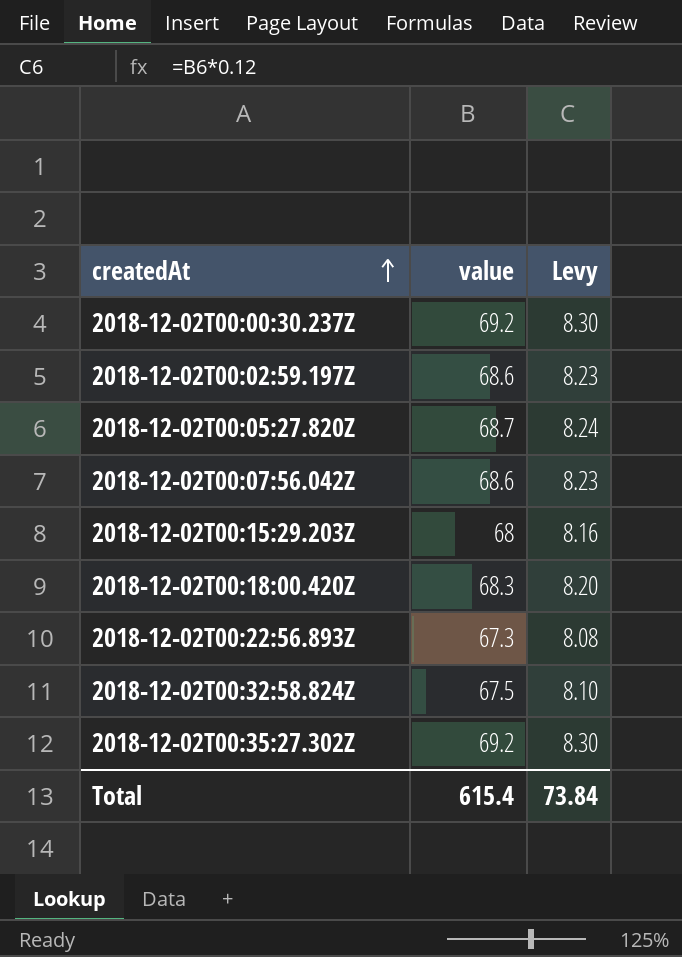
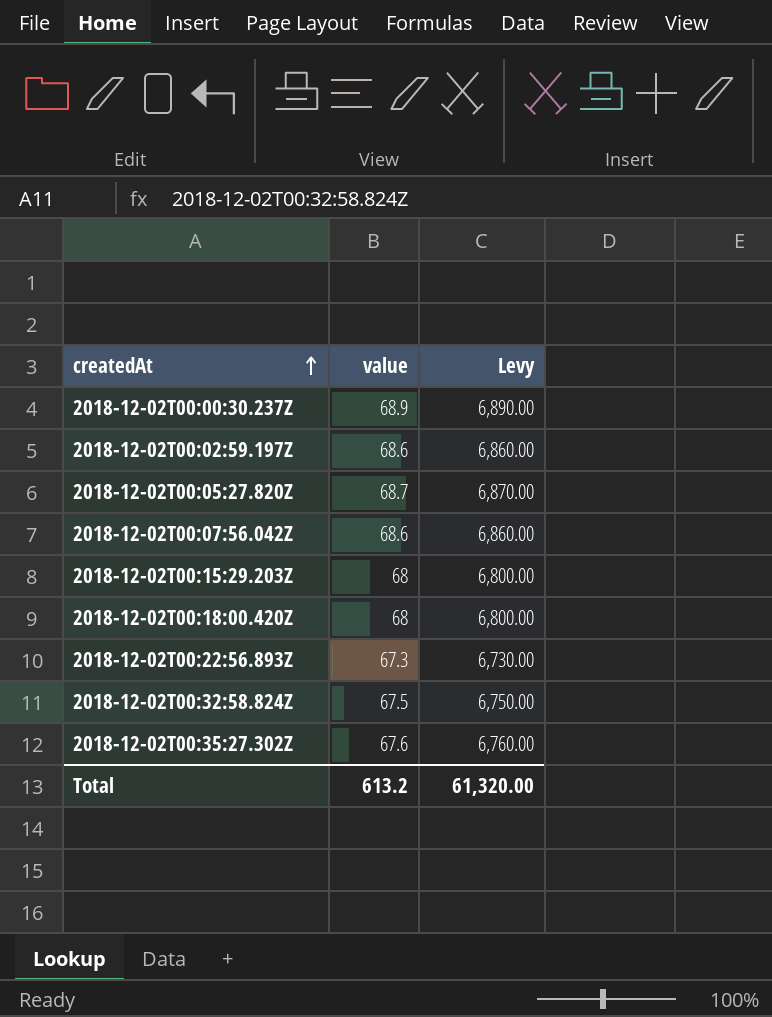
column Levy | formula: [value] * 0.12 -> [value] * 100
2018-12-02T00:00:30.237Z | value: 69.2 -> 68.9
2018-12-02T00:18:00.420Z | value: 68.3 -> 68
2018-12-02T00:35:27.302Z | value: 69.2 -> 67.6
Total | value: 615.4 -> 613.2
Total | Levy: 73.84 -> 61,320.00

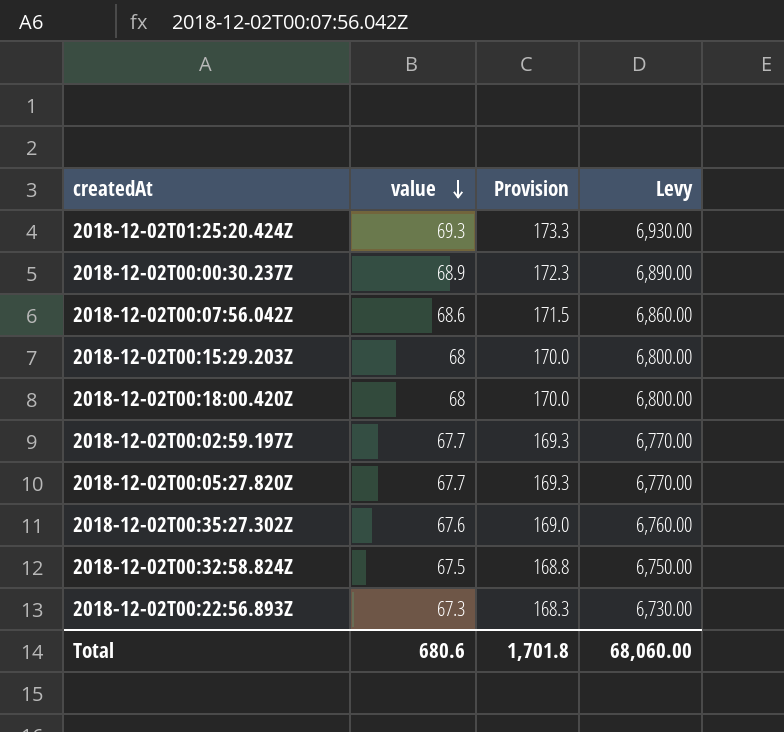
row order: createdAt ascending -> value descending
column Provision | formula: none -> [value] * 2.5
row 2018-12-02T01:25:20.424Z: none -> 69.3 | 173.3 | 6,930.00
2018-12-02T00:02:59.197Z | value: 68.6 -> 67.7
2018-12-02T00:02:59.197Z | Levy: 6,860.00 -> 6,770.00
2018-12-02T00:05:27.820Z | value: 68.7 -> 67.7
2018-12-02T00:05:27.820Z | Levy: 6,870.00 -> 6,770.00
Total | value: 613.2 -> 680.6
Total | Levy: 61,320.00 -> 68,060.00

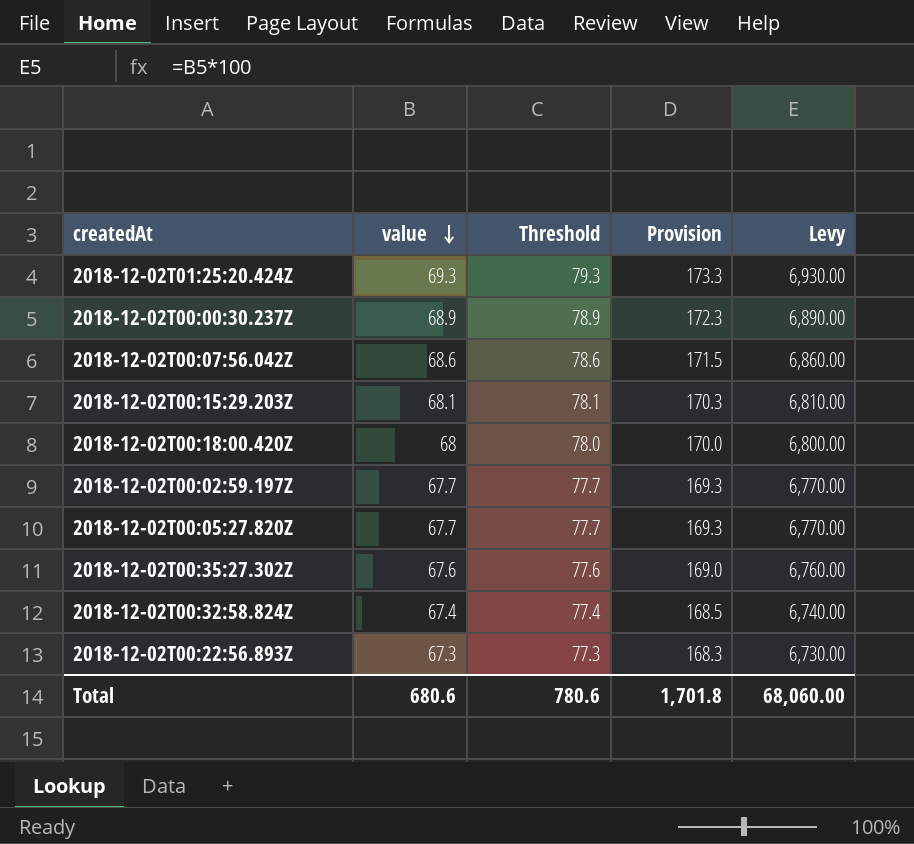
column Threshold | formula: none -> [value] + 10
2018-12-02T00:15:29.203Z | value: 68 -> 68.1
2018-12-02T00:15:29.203Z | Provision: 170.0 -> 170.3
2018-12-02T00:15:29.203Z | Levy: 6,800.00 -> 6,810.00
2018-12-02T00:32:58.824Z | value: 67.5 -> 67.4
2018-12-02T00:32:58.824Z | Provision: 168.8 -> 168.5
2018-12-02T00:32:58.824Z | Levy: 6,750.00 -> 6,740.00

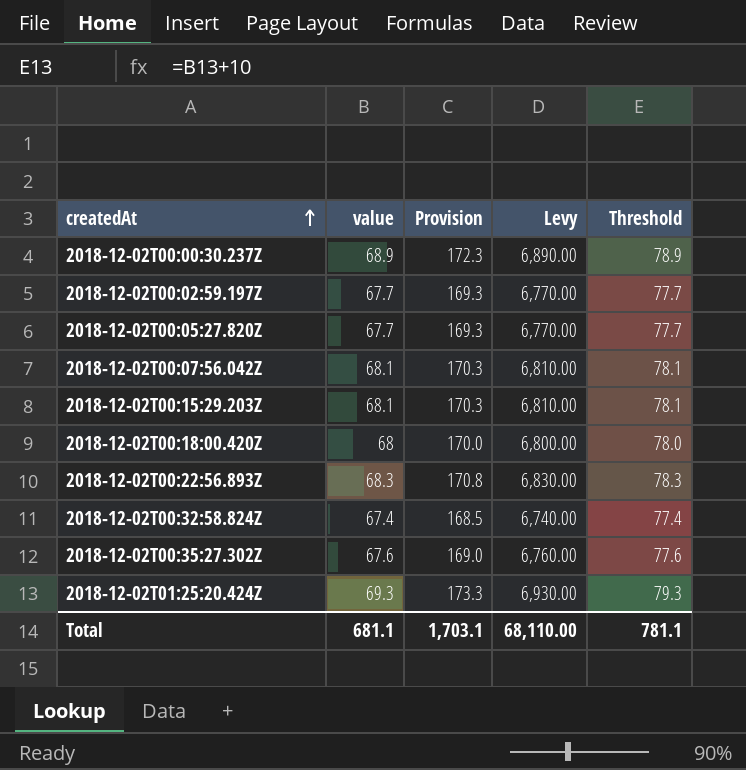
row order: value descending -> createdAt ascending
column Threshold | position: 3 -> 5
2018-12-02T00:07:56.042Z | value: 68.6 -> 68.1
2018-12-02T00:07:56.042Z | Provision: 171.5 -> 170.3
2018-12-02T00:07:56.042Z | Levy: 6,860.00 -> 6,810.00
2018-12-02T00:07:56.042Z | Threshold: 78.6 -> 78.1
2018-12-02T00:22:56.893Z | value: 67.3 -> 68.3
2018-12-02T00:22:56.893Z | Provision: 168.3 -> 170.8
2018-12-02T00:22:56.893Z | Levy: 6,730.00 -> 6,830.00
2018-12-02T00:22:56.893Z | Threshold: 77.3 -> 78.3
Total | value: 680.6 -> 681.1
Total | Provision: 1,701.8 -> 1,703.1
Total | Levy: 68,060.00 -> 68,110.00
Total | Threshold: 780.6 -> 781.1

